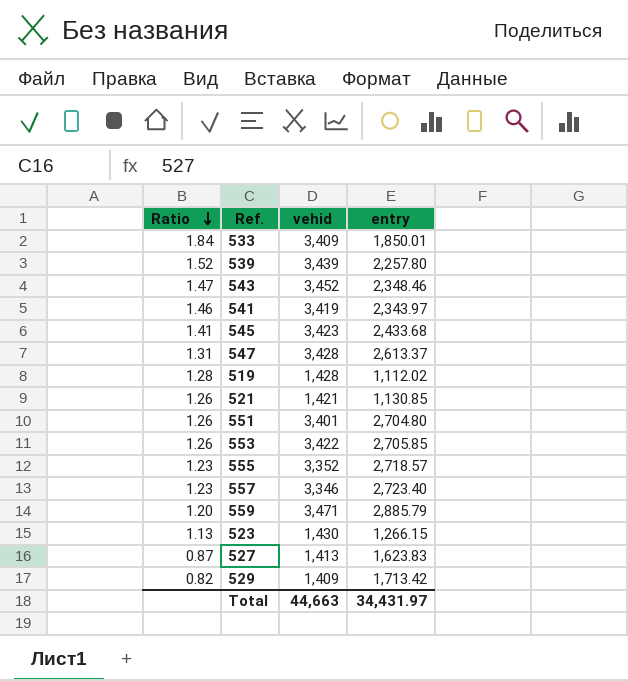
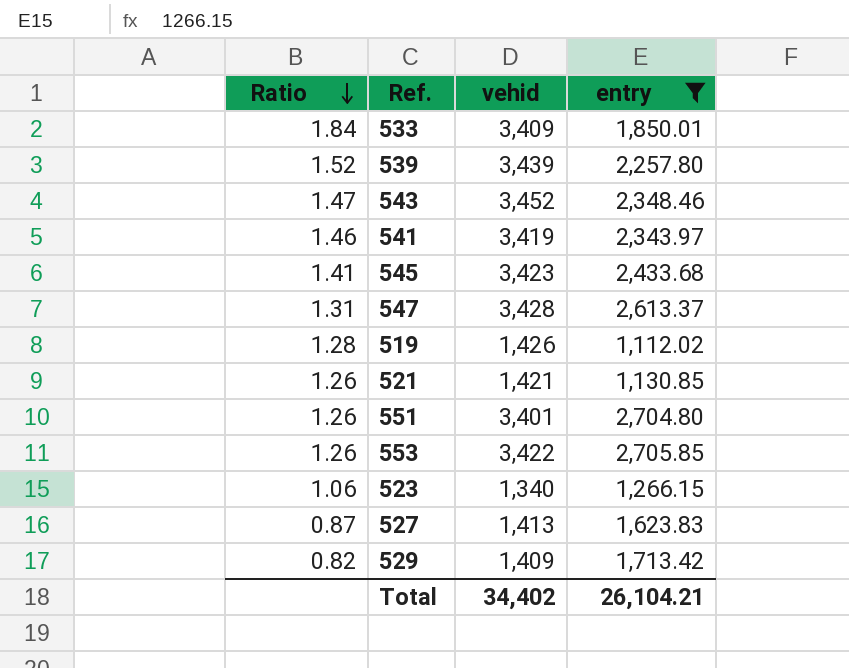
filter: none -> entry <= 2,705.85
519 | vehid: 1,428 -> 1,426
523 | Ratio: 1.13 -> 1.06
523 | vehid: 1,430 -> 1,340
Total | vehid: 44,663 -> 34,402
Total | entry: 34,431.97 -> 26,104.21

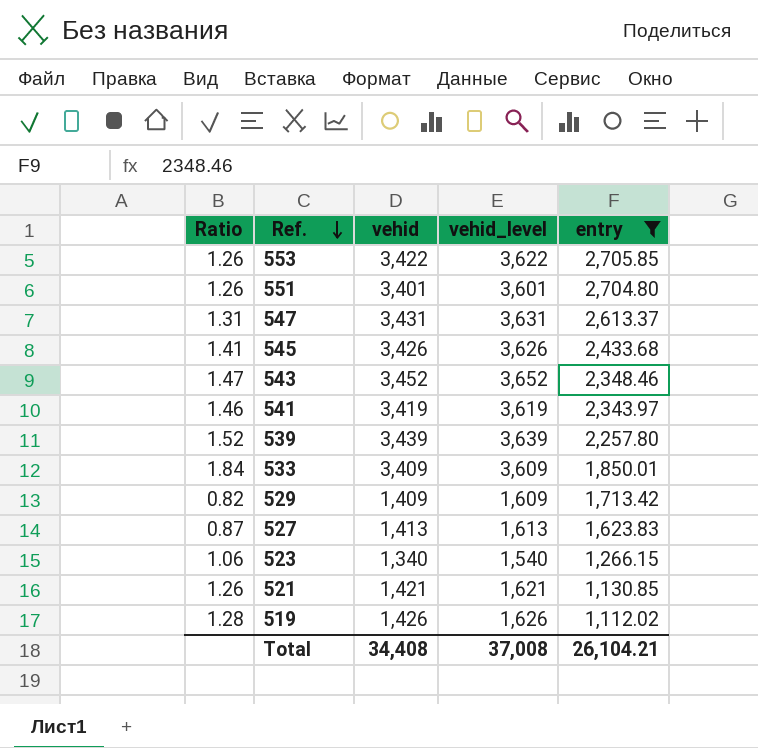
row order: Ratio descending -> Ref. descending
column vehid_level | formula: none -> [vehid] + 200
547 | vehid: 3,428 -> 3,431
545 | vehid: 3,423 -> 3,426
Total | vehid: 34,402 -> 34,408

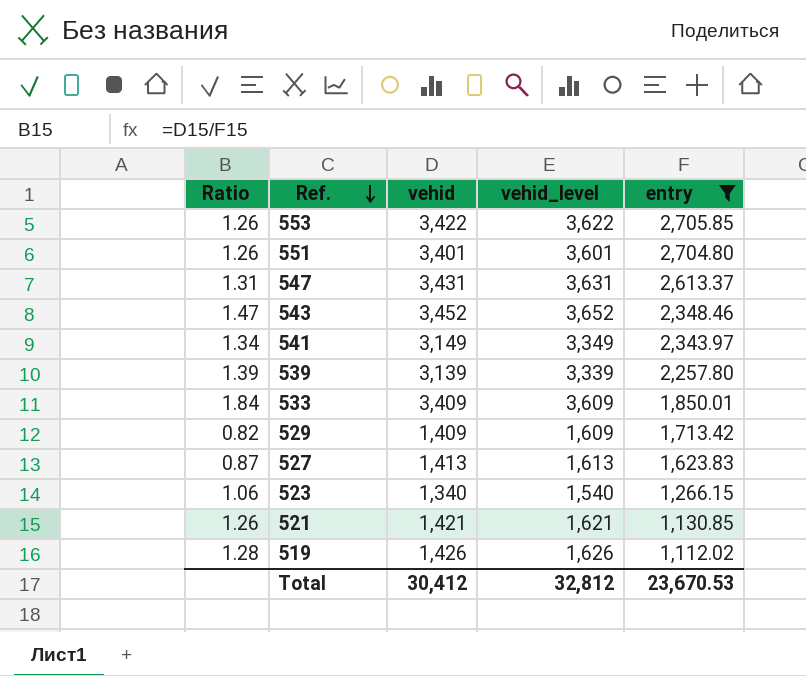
row 545: 1.41 | 3,426 | 3,626 | 2,433.68 -> none
541 | Ratio: 1.46 -> 1.34
541 | vehid: 3,419 -> 3,149
541 | vehid_level: 3,619 -> 3,349
539 | Ratio: 1.52 -> 1.39
539 | vehid: 3,439 -> 3,139
539 | vehid_level: 3,639 -> 3,339
Total | vehid: 34,408 -> 30,412
Total | vehid_level: 37,008 -> 32,812
Total | entry: 26,104.21 -> 23,670.53

